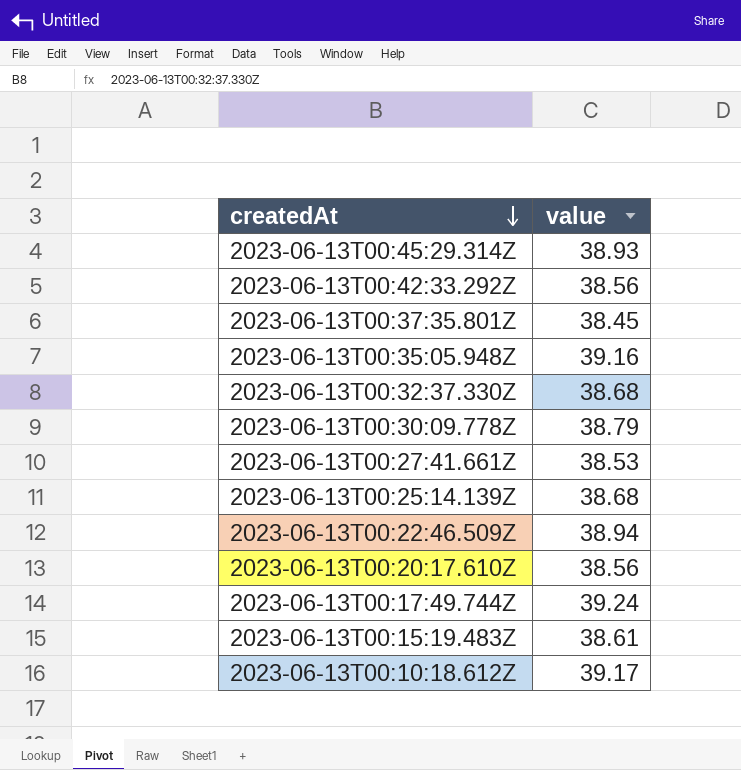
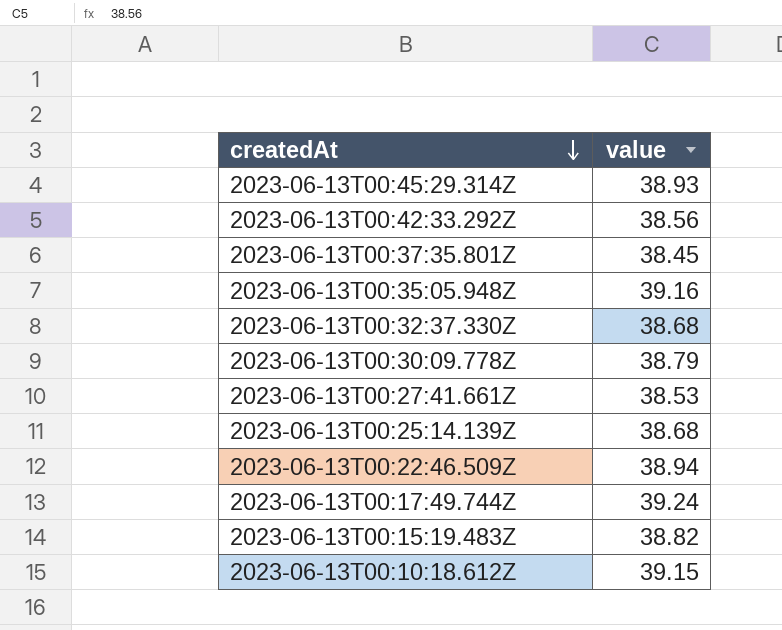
row 2023-06-13T00:20:17.610Z: 38.56 -> none
2023-06-13T00:15:19.483Z | value: 38.61 -> 38.82
2023-06-13T00:10:18.612Z | value: 39.17 -> 39.15

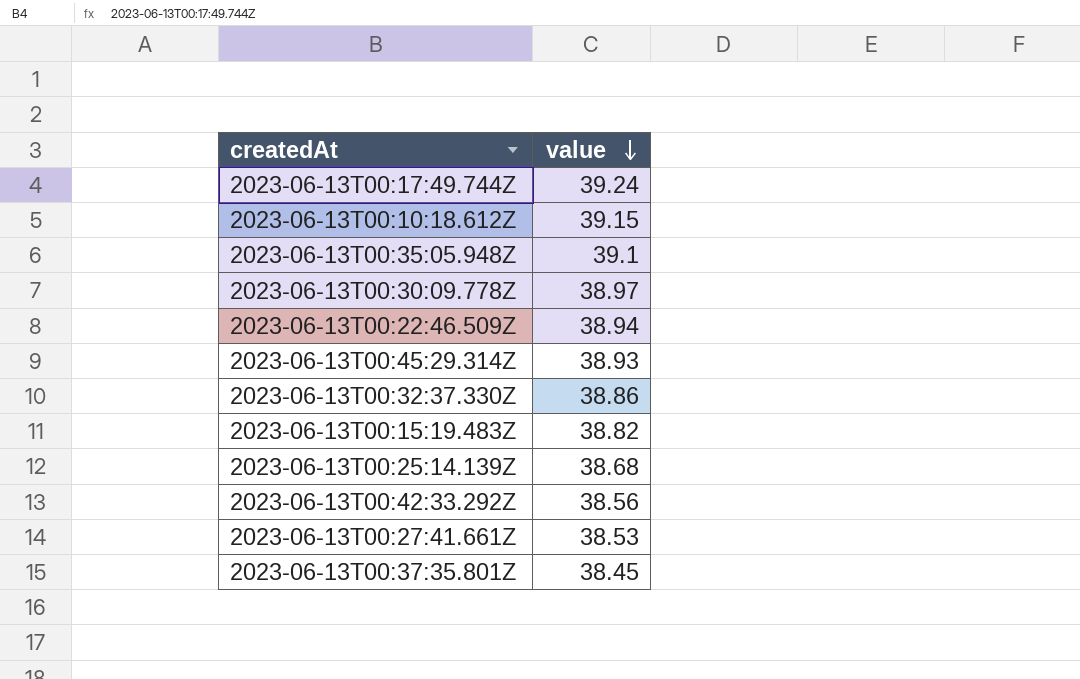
row order: createdAt descending -> value descending
2023-06-13T00:35:05.948Z | value: 39.16 -> 39.1
2023-06-13T00:30:09.778Z | value: 38.79 -> 38.97
2023-06-13T00:32:37.330Z | value: 38.68 -> 38.86

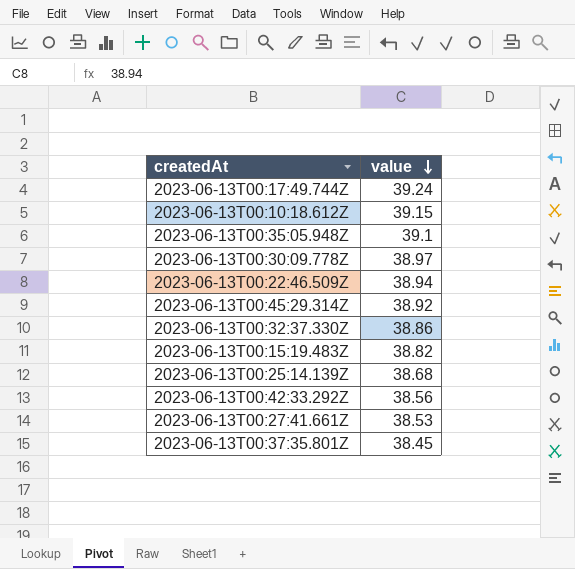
2023-06-13T00:45:29.314Z | value: 38.93 -> 38.92

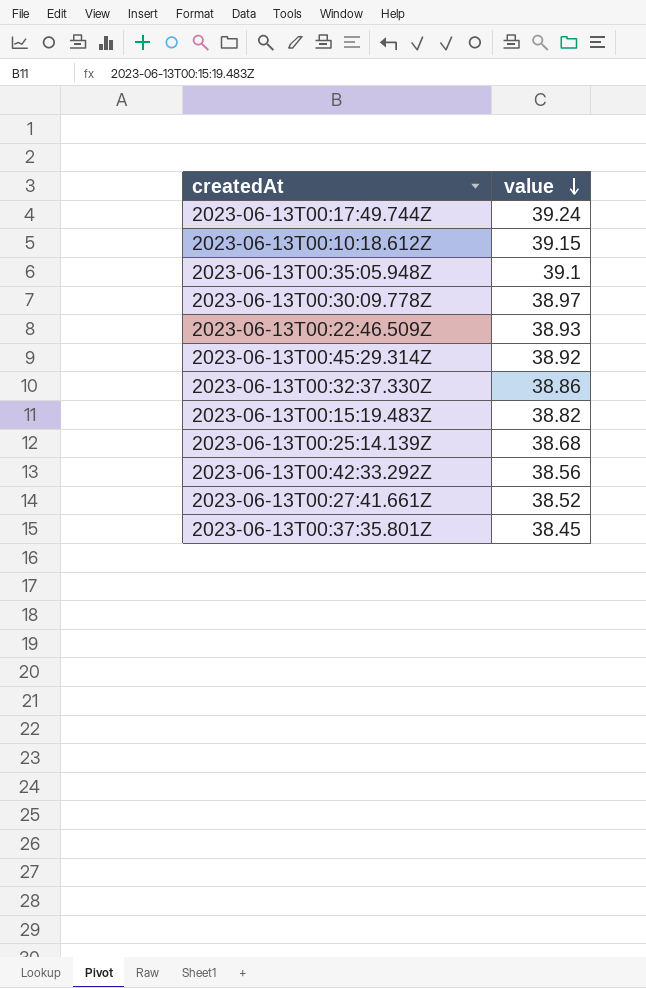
2023-06-13T00:22:46.509Z | value: 38.94 -> 38.93
2023-06-13T00:27:41.661Z | value: 38.53 -> 38.52

